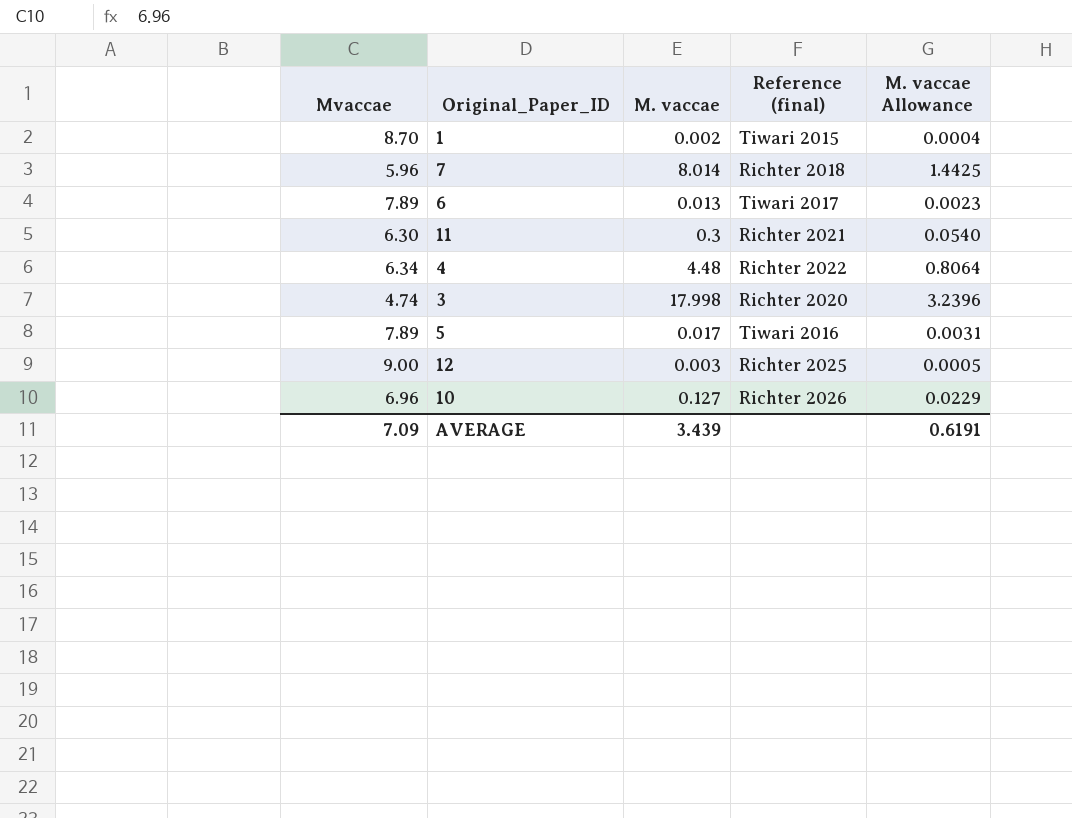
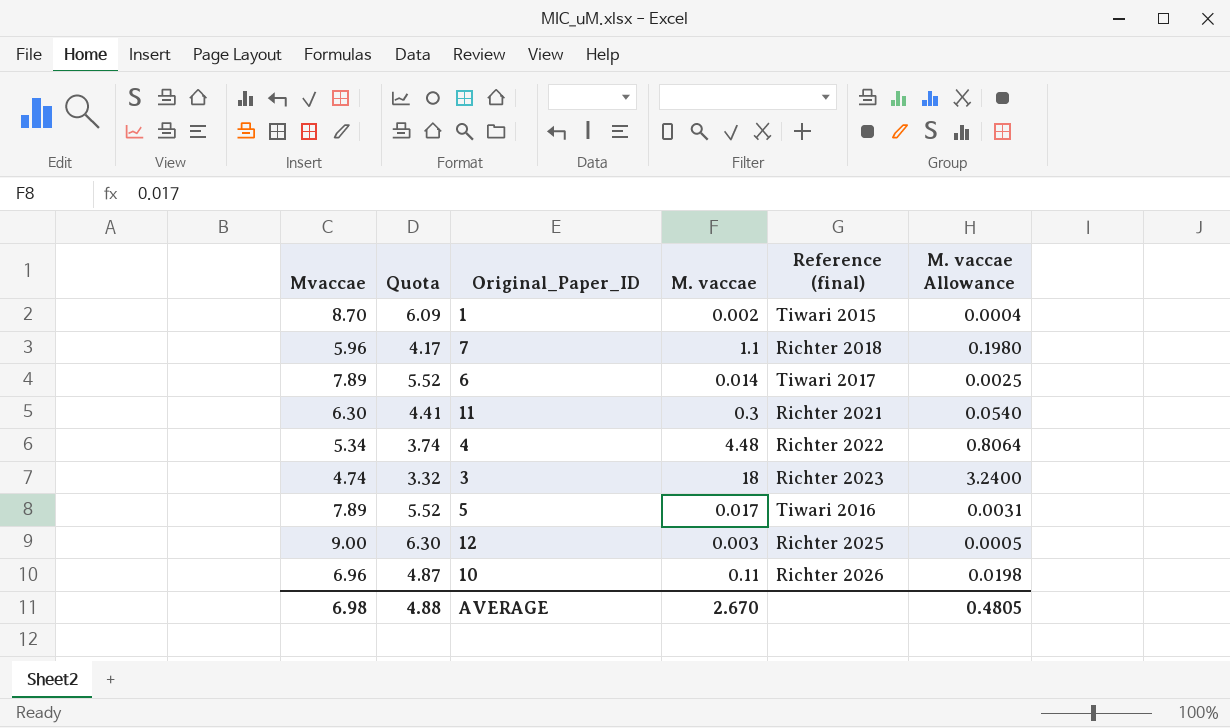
column Quota | formula: none -> [Mvaccae] * 0.7
7 | M. vaccae: 8.014 -> 1.1
7 | M. vaccae Allowance: 1.4425 -> 0.1980
6 | M. vaccae: 0.013 -> 0.014
6 | M. vaccae Allowance: 0.0023 -> 0.0025
4 | Mvaccae: 6.34 -> 5.34
3 | M. vaccae: 17.998 -> 18
3 | Reference (final): Richter 2020 -> Richter 2023
3 | M. vaccae Allowance: 3.2396 -> 3.2400
10 | M. vaccae: 0.127 -> 0.11
10 | M. vaccae Allowance: 0.0229 -> 0.0198
AVERAGE | Mvaccae: 7.09 -> 6.98
AVERAGE | M. vaccae: 3.439 -> 2.670
AVERAGE | M. vaccae Allowance: 0.6191 -> 0.4805

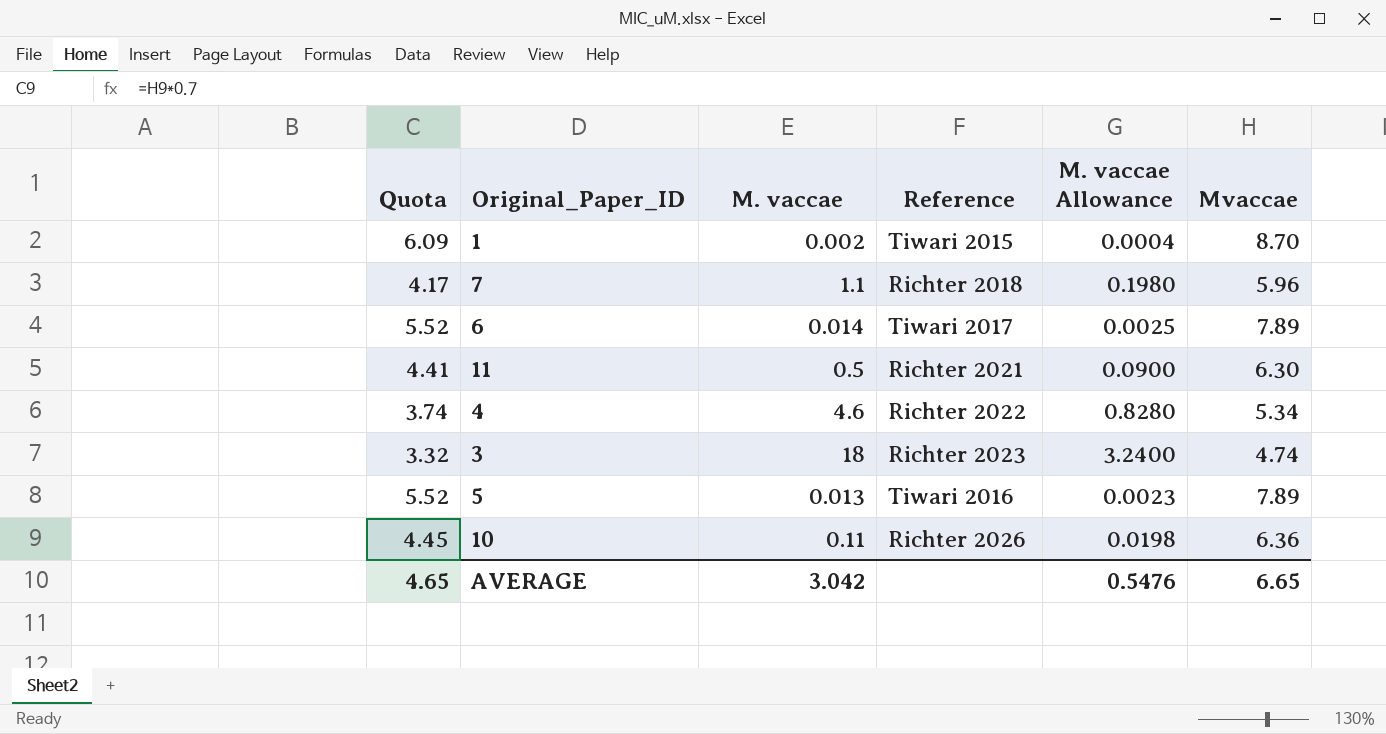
column name: Reference (final) -> Reference
column Mvaccae | position: 1 -> 6
row 12: 9.00 | 6.30 | 0.003 | Richter 2025 | 0.0005 -> none
11 | M. vaccae: 0.3 -> 0.5
11 | M. vaccae Allowance: 0.0540 -> 0.0900
4 | M. vaccae: 4.48 -> 4.6
4 | M. vaccae Allowance: 0.8064 -> 0.8280
5 | M. vaccae: 0.017 -> 0.013
5 | M. vaccae Allowance: 0.0031 -> 0.0023
10 | Quota: 4.87 -> 4.45
10 | Mvaccae: 6.96 -> 6.36
AVERAGE | Quota: 4.88 -> 4.65
AVERAGE | M. vaccae: 2.670 -> 3.042
AVERAGE | M. vaccae Allowance: 0.4805 -> 0.5476
AVERAGE | Mvaccae: 6.98 -> 6.65

